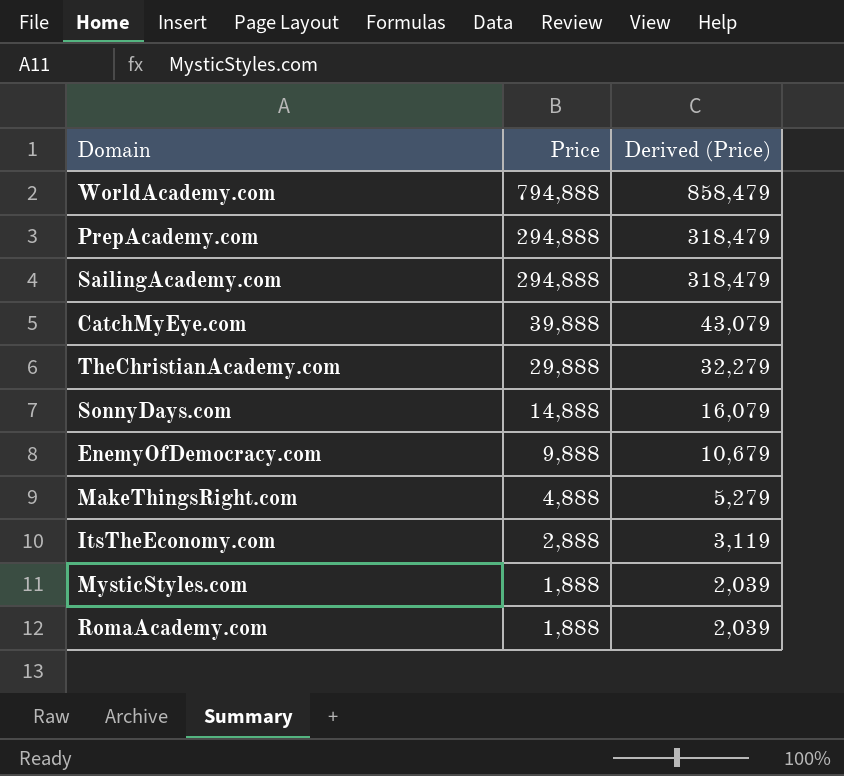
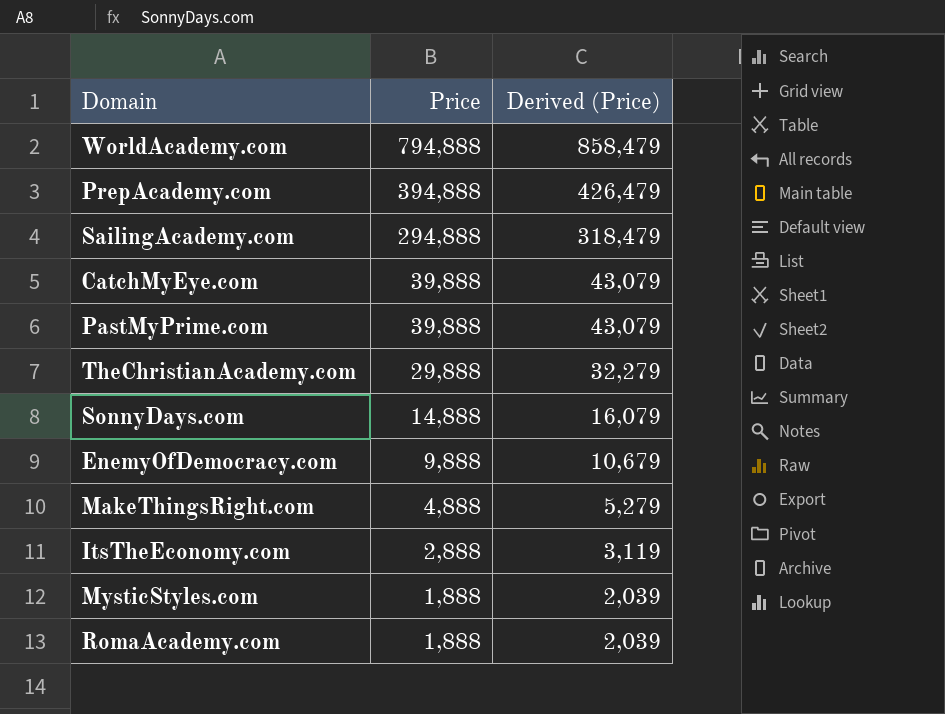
PrepAcademy.com | Price: 294,888 -> 394,888
PrepAcademy.com | Derived (Price): 318,479 -> 426,479
row PastMyPrime.com: none -> 39,888 | 43,079

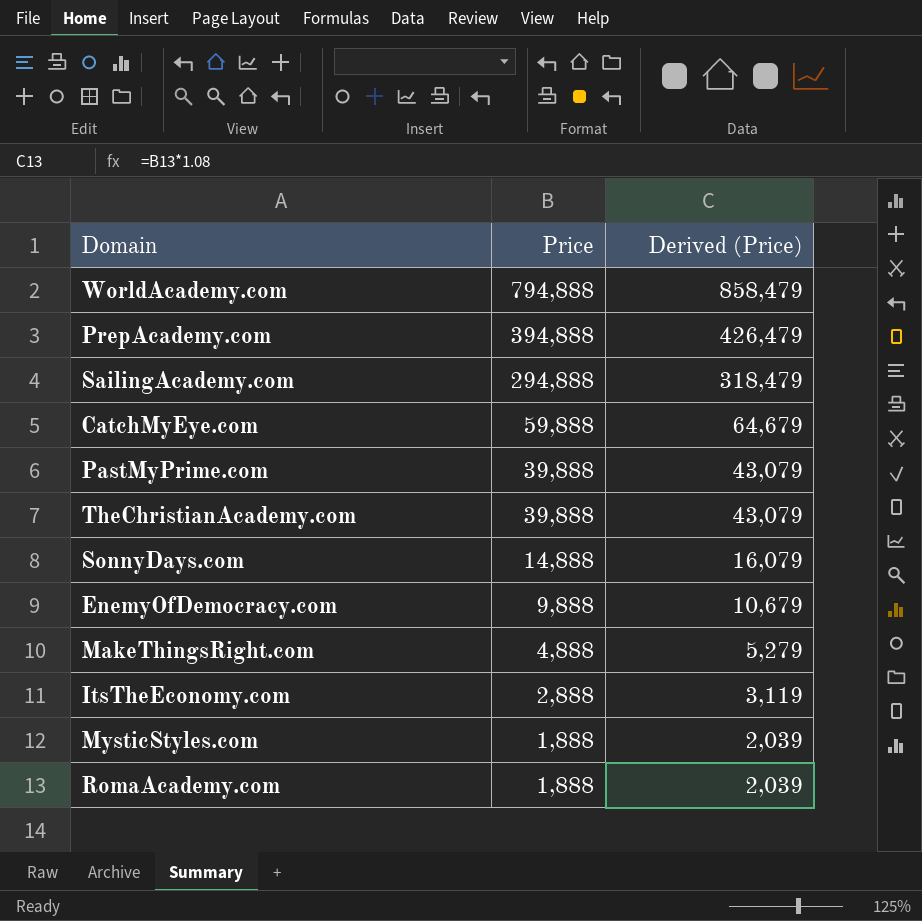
CatchMyEye.com | Price: 39,888 -> 59,888
CatchMyEye.com | Derived (Price): 43,079 -> 64,679
TheChristianAcademy.com | Price: 29,888 -> 39,888
TheChristianAcademy.com | Derived (Price): 32,279 -> 43,079

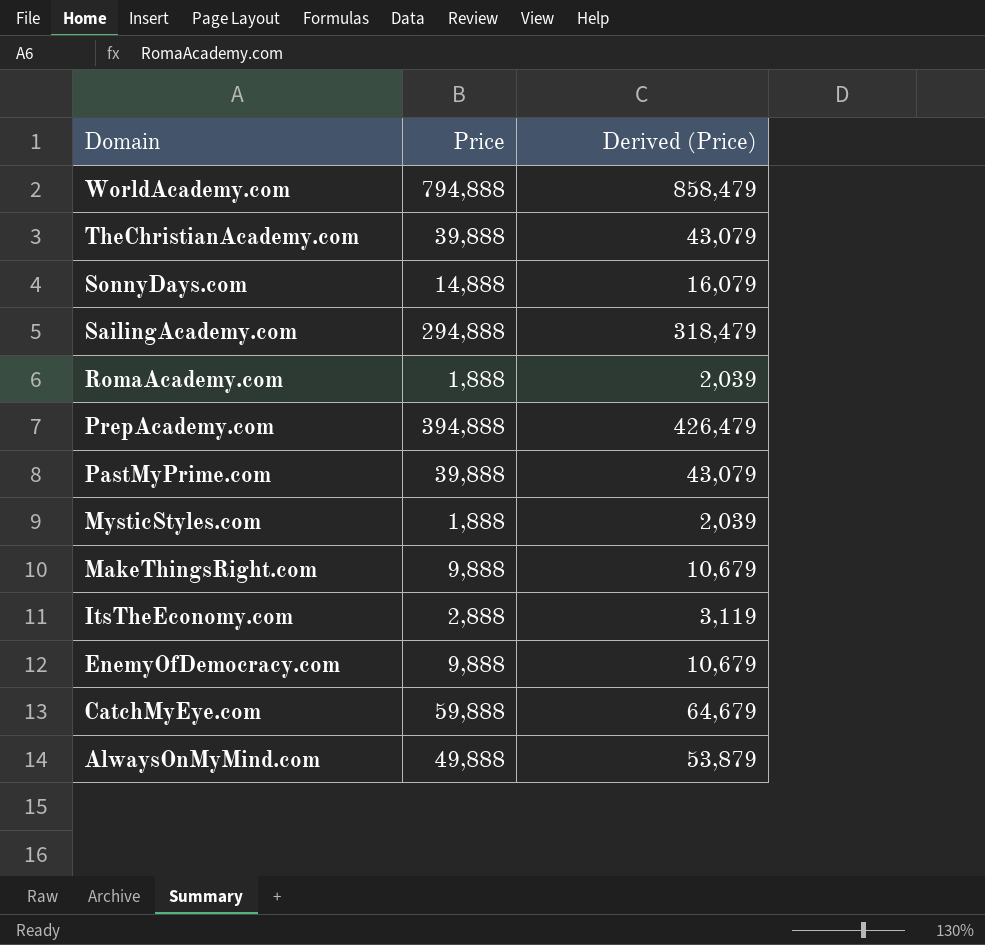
row order: Price descending -> Domain descending
MakeThingsRight.com | Price: 4,888 -> 9,888
MakeThingsRight.com | Derived (Price): 5,279 -> 10,679
row AlwaysOnMyMind.com: none -> 49,888 | 53,879

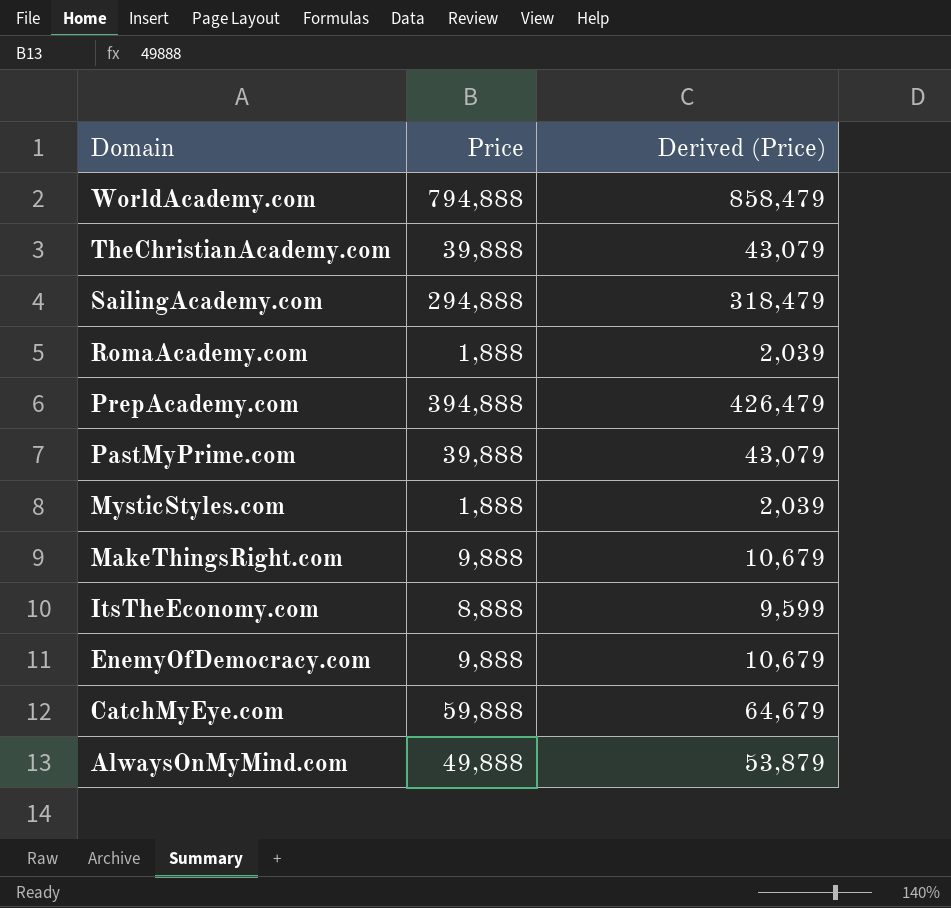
row SonnyDays.com: 14,888 | 16,079 -> none
ItsTheEconomy.com | Price: 2,888 -> 8,888
ItsTheEconomy.com | Derived (Price): 3,119 -> 9,599

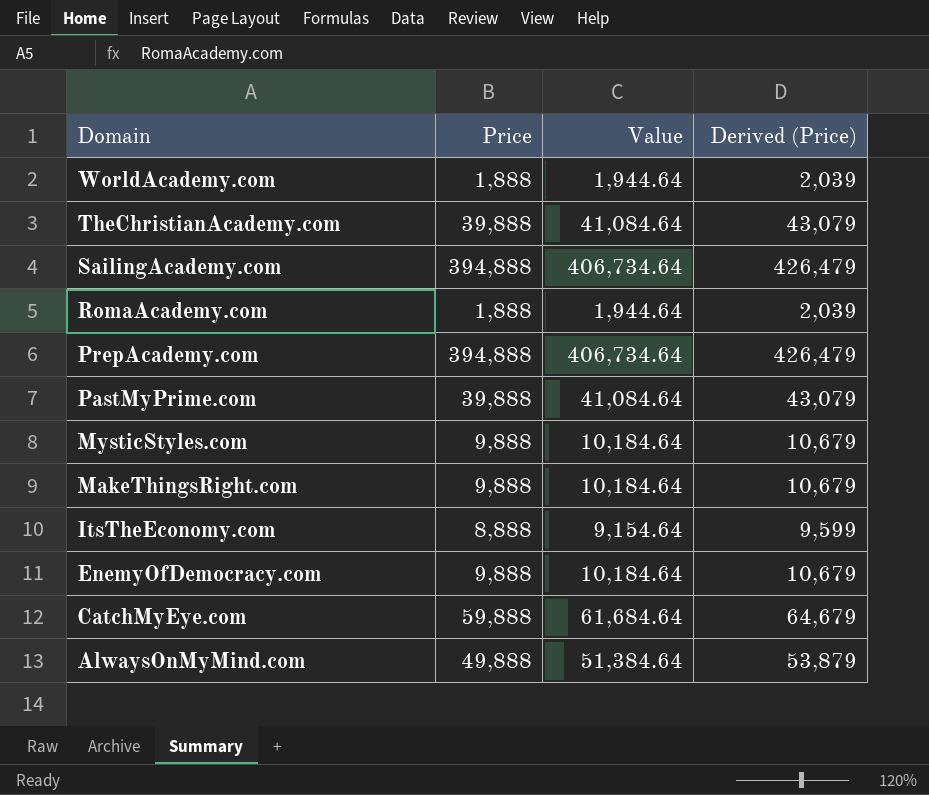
column Value | formula: none -> [Price] * 1.03
WorldAcademy.com | Price: 794,888 -> 1,888
WorldAcademy.com | Derived (Price): 858,479 -> 2,039
SailingAcademy.com | Price: 294,888 -> 394,888
SailingAcademy.com | Derived (Price): 318,479 -> 426,479
MysticStyles.com | Price: 1,888 -> 9,888
MysticStyles.com | Derived (Price): 2,039 -> 10,679

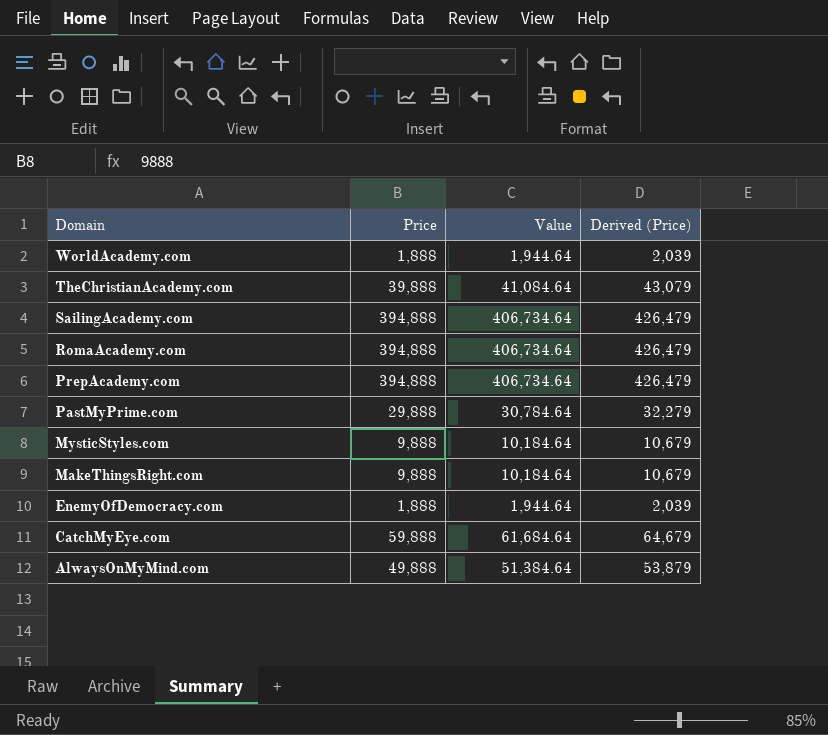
row ItsTheEconomy.com: 8,888 | 9,154.64 | 9,599 -> none
RomaAcademy.com | Price: 1,888 -> 394,888
RomaAcademy.com | Value: 1,944.64 -> 406,734.64
RomaAcademy.com | Derived (Price): 2,039 -> 426,479
PastMyPrime.com | Price: 39,888 -> 29,888
PastMyPrime.com | Value: 41,084.64 -> 30,784.64
PastMyPrime.com | Derived (Price): 43,079 -> 32,279
EnemyOfDemocracy.com | Price: 9,888 -> 1,888
EnemyOfDemocracy.com | Value: 10,184.64 -> 1,944.64
EnemyOfDemocracy.com | Derived (Price): 10,679 -> 2,039

